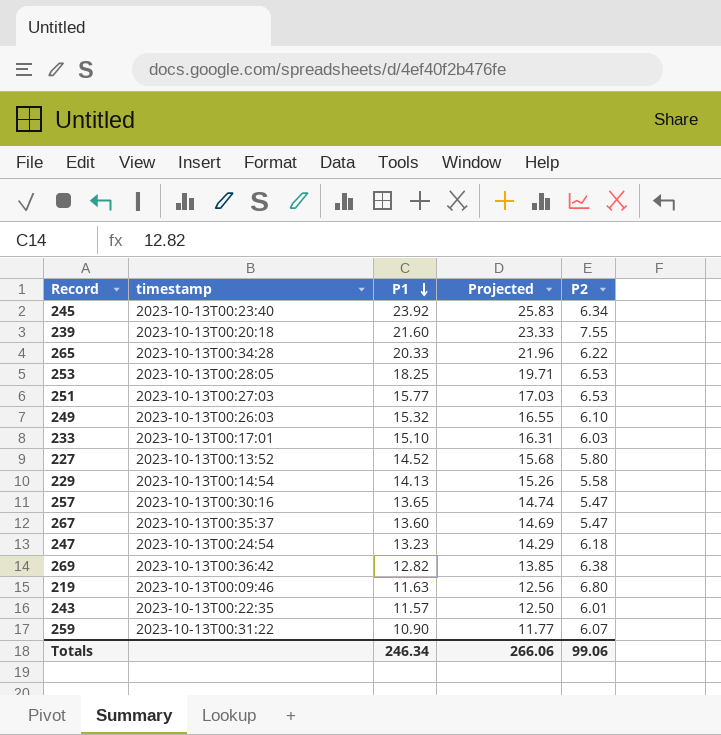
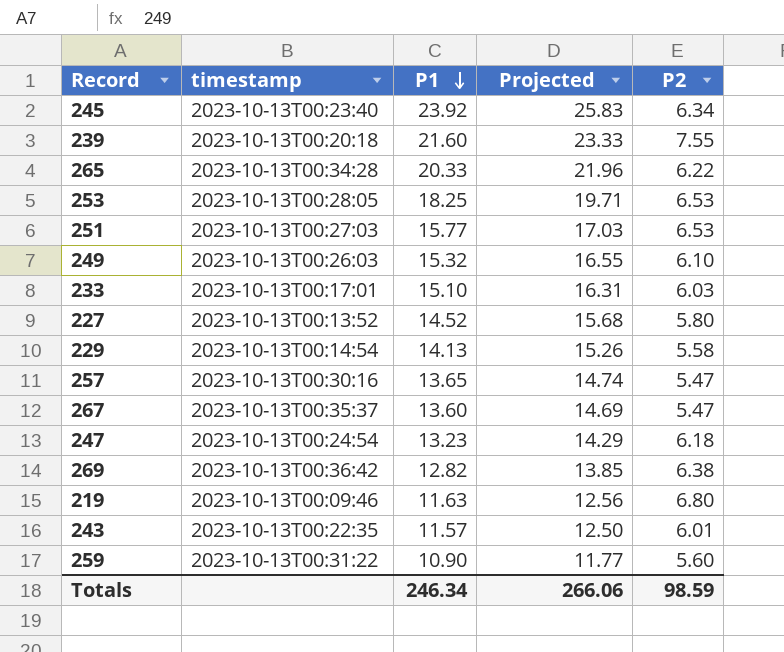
259 | P2: 6.07 -> 5.60
Totals | P2: 99.06 -> 98.59

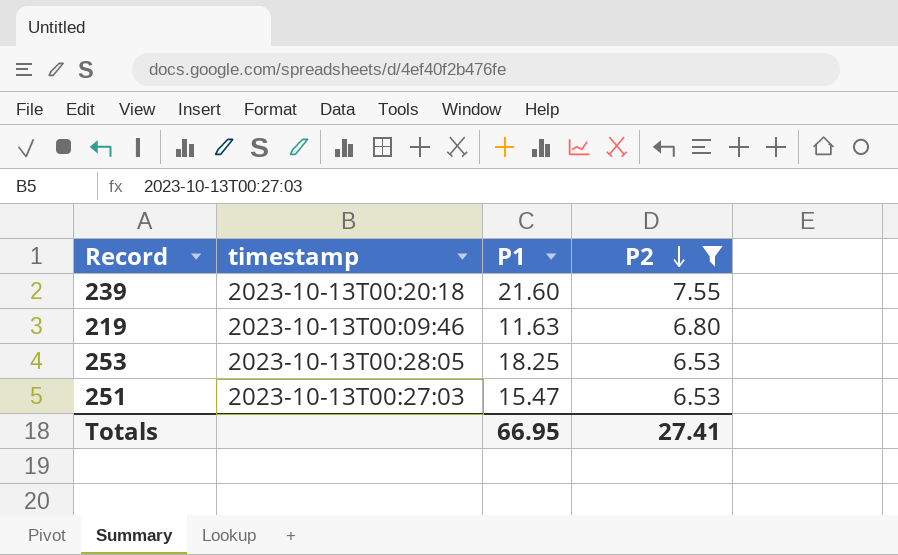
filter: none -> P2 >= 6.53
row order: P1 descending -> P2 descending
column Projected | formula: [P1] * 1.08 -> none
251 | P1: 15.77 -> 15.47
Totals | P1: 246.34 -> 66.95
Totals | P2: 98.59 -> 27.41

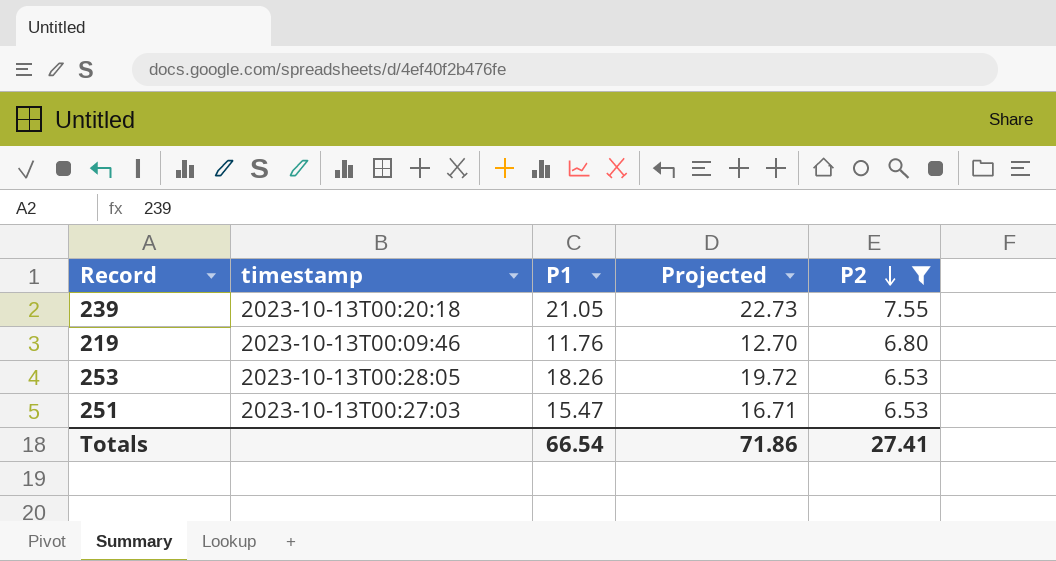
column Projected | formula: none -> [P1] * 1.08
239 | P1: 21.60 -> 21.05
219 | P1: 11.63 -> 11.76
253 | P1: 18.25 -> 18.26
Totals | P1: 66.95 -> 66.54

